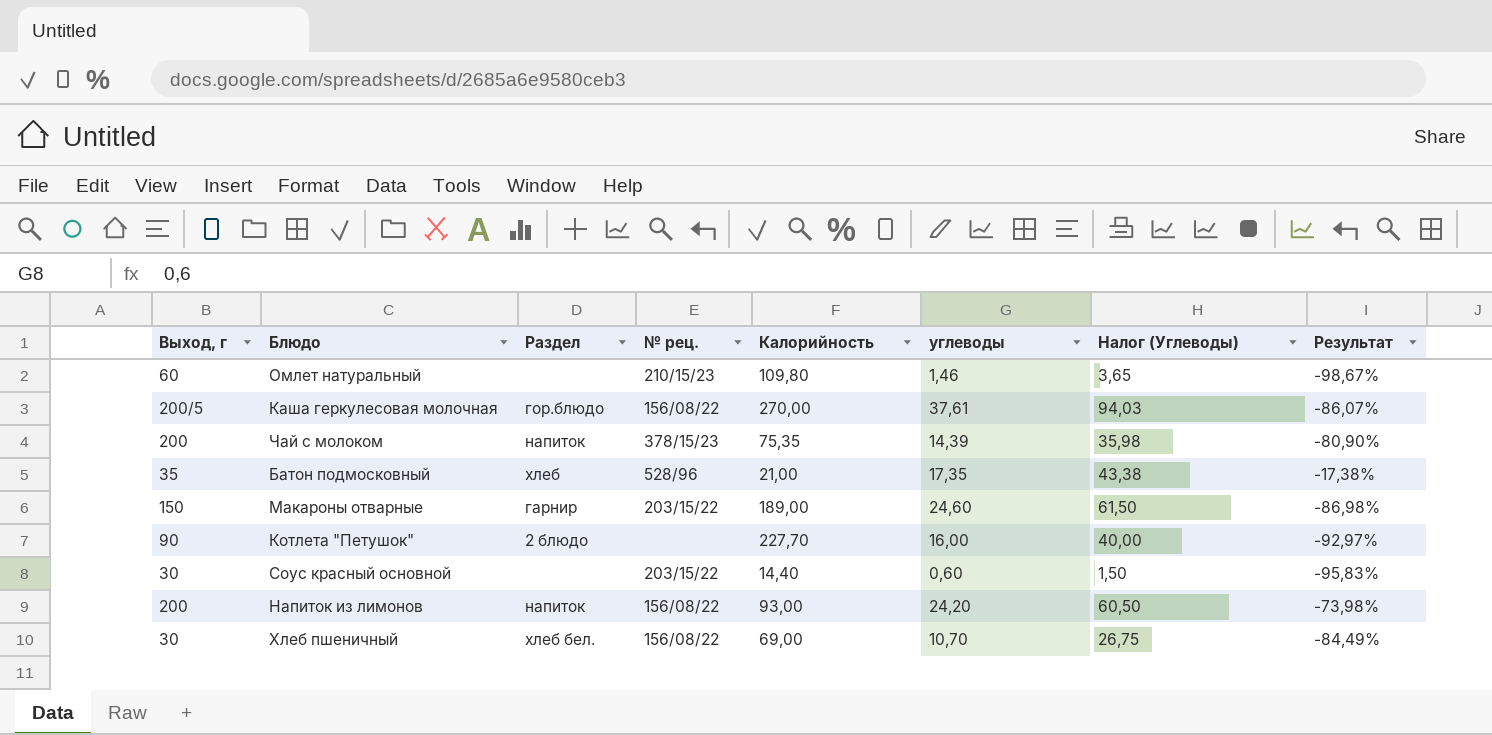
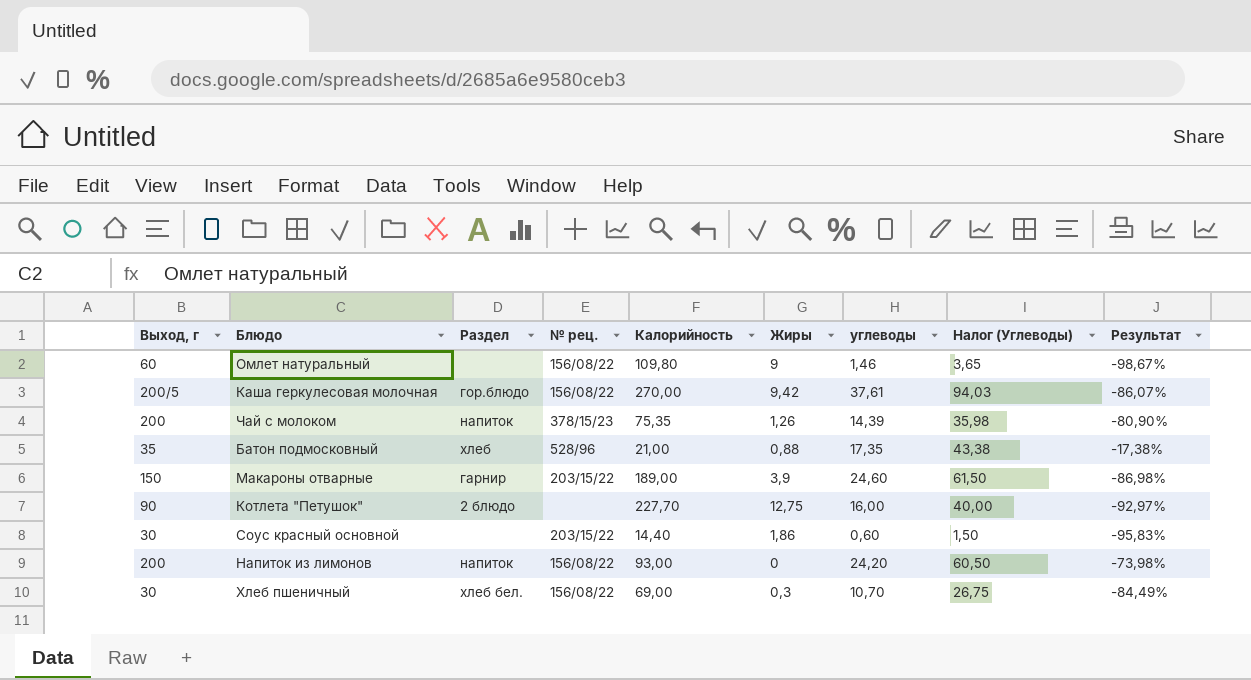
column Жиры | position: none -> 6
Омлет натуральный | № рец.: 210/15/23 -> 156/08/22

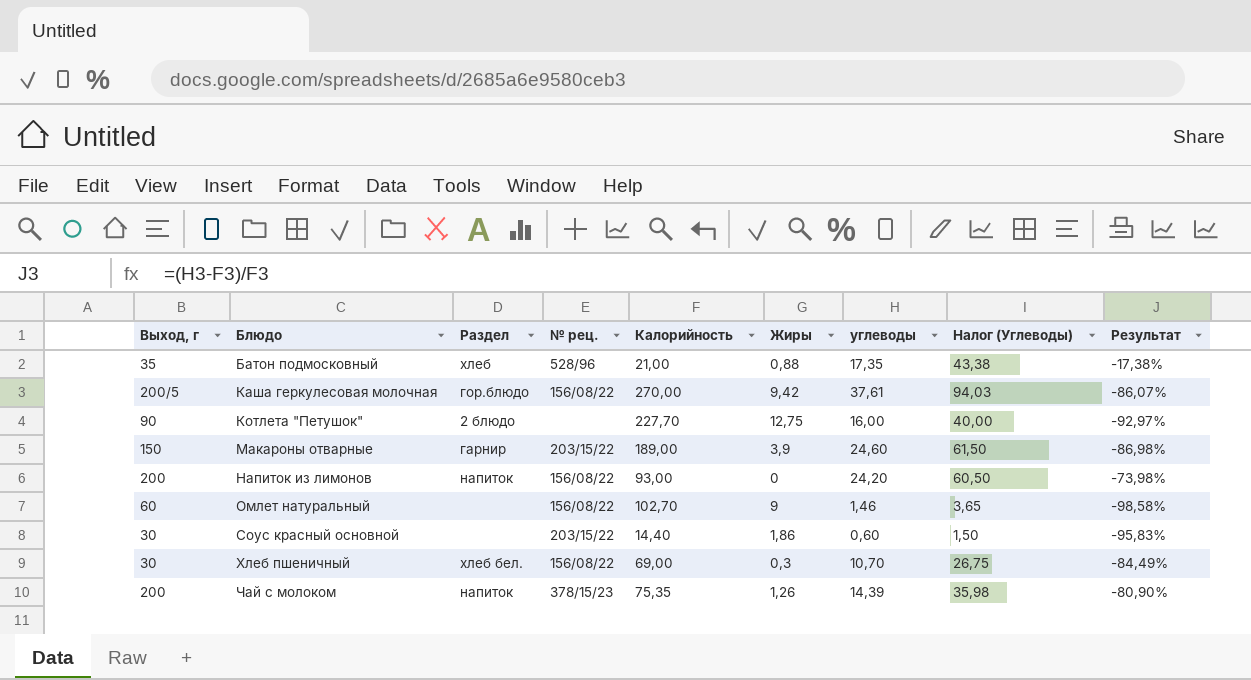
row order: none -> Блюдо ascending
Омлет натуральный | Калорийность: 109,80 -> 102,70
Омлет натуральный | Результат: -98,67% -> -98,58%

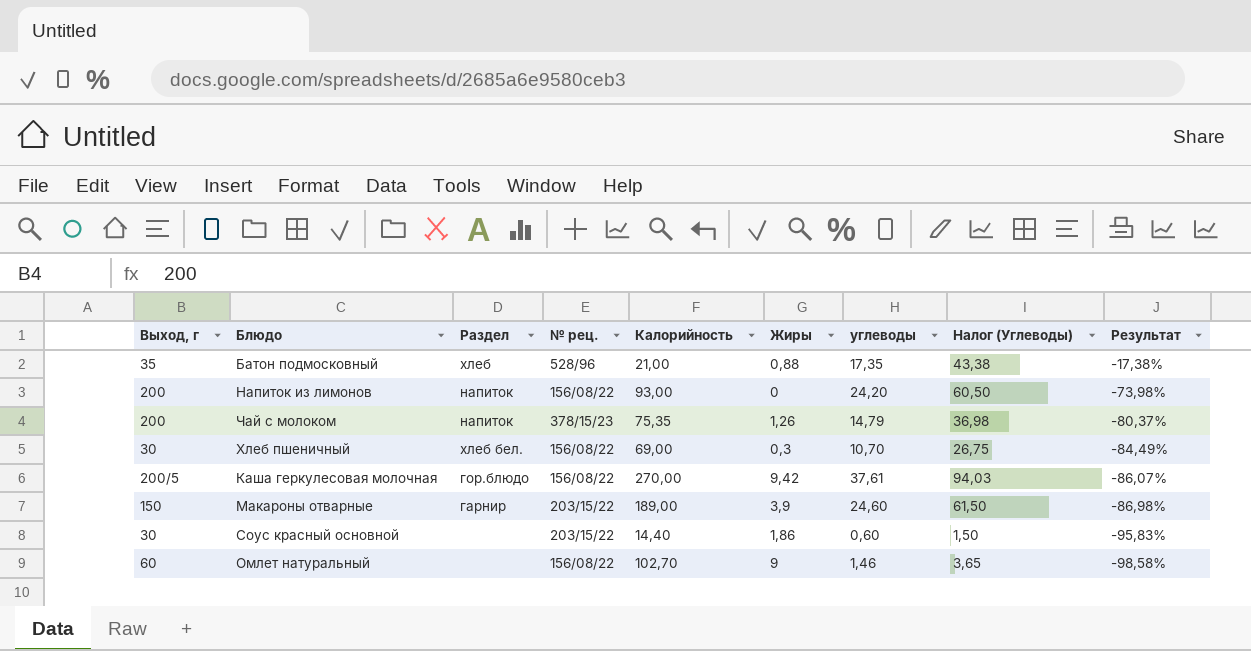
row order: Блюдо ascending -> Результат descending
row Котлета "Петушок": 90 | 2 блюдо | none | 227,70 | 12,75 | 16,00 | 40,00 | -92,97% -> none
Чай с молоком | углеводы: 14,39 -> 14,79
Чай с молоком | Налог (Углеводы): 35,98 -> 36,98
Чай с молоком | Результат: -80,90% -> -80,37%

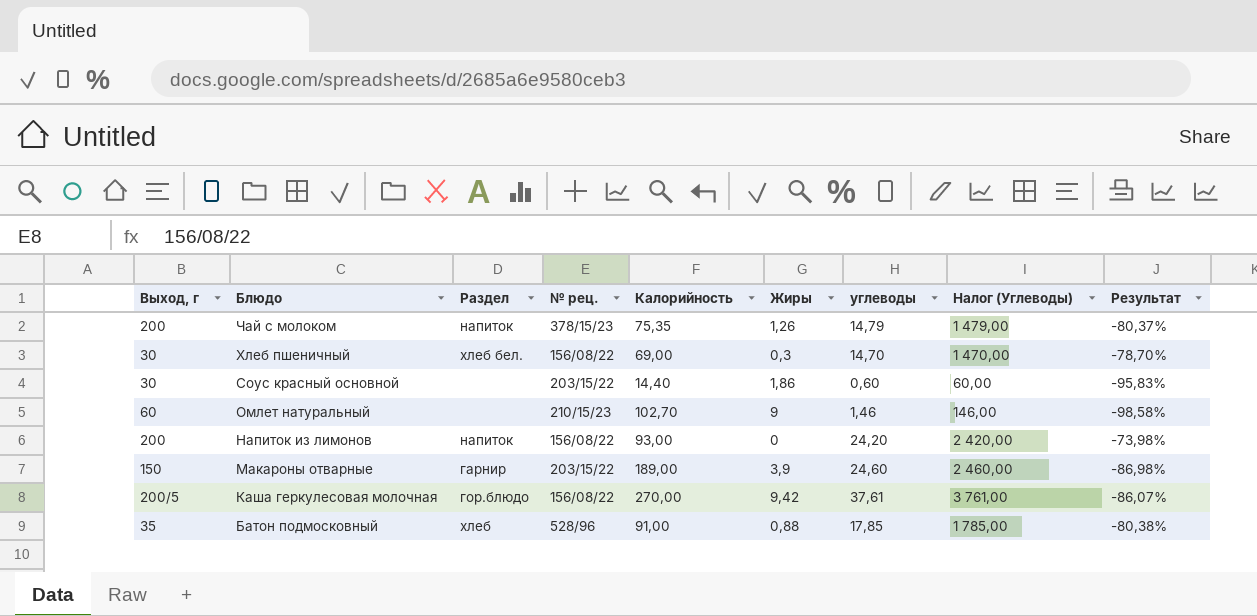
row order: Результат descending -> Блюдо descending
column Налог (Углеводы) | formula: [углеводы] * 2,5 -> [углеводы] * 100
Хлеб пшеничный | углеводы: 10,70 -> 14,70
Хлеб пшеничный | Результат: -84,49% -> -78,70%
Омлет натуральный | № рец.: 156/08/22 -> 210/15/23
Батон подмосковный | Калорийность: 21,00 -> 91,00
Батон подмосковный | углеводы: 17,35 -> 17,85
Батон подмосковный | Результат: -17,38% -> -80,38%

